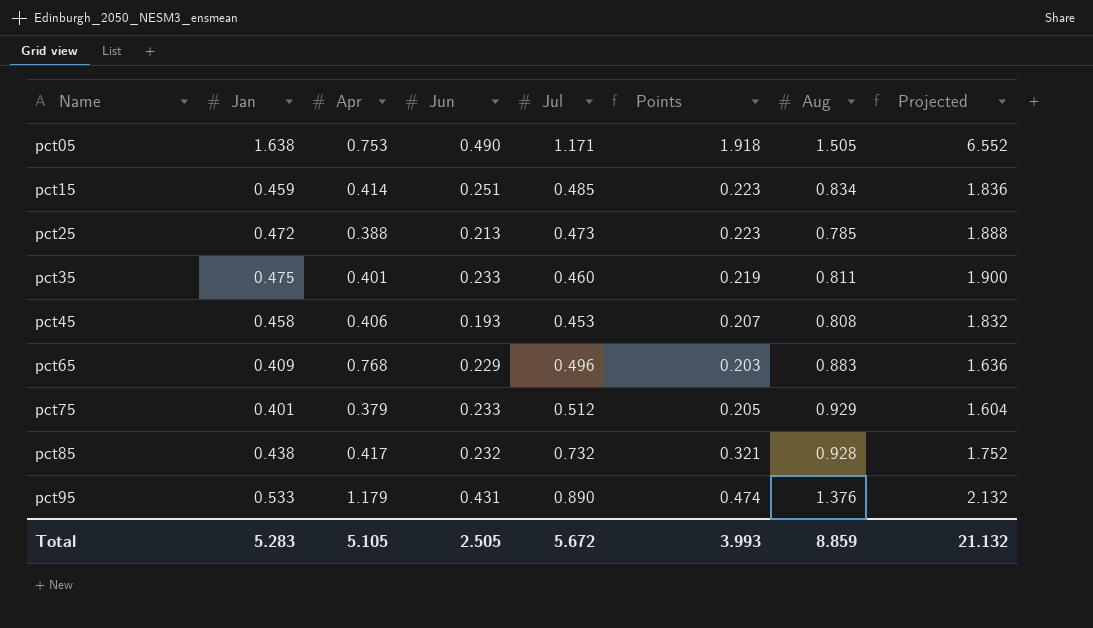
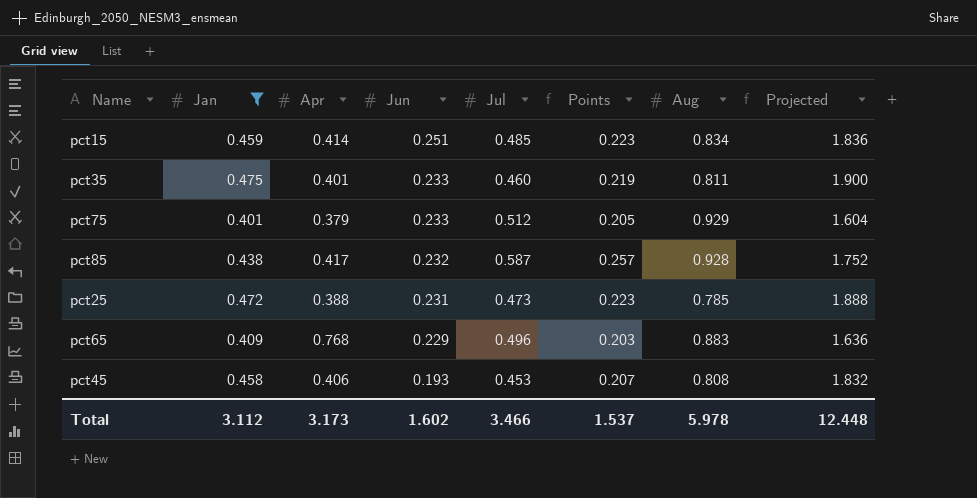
filter: none -> Jan <= 0.475
row order: Name ascending -> Jun descending
pct85 | Jul: 0.732 -> 0.587
pct85 | Points: 0.321 -> 0.257
pct25 | Jun: 0.213 -> 0.231
Total | Jan: 5.283 -> 3.112
Total | Apr: 5.105 -> 3.173
Total | Jun: 2.505 -> 1.602
Total | Jul: 5.672 -> 3.466
Total | Points: 3.993 -> 1.537
Total | Aug: 8.859 -> 5.978
Total | Projected: 21.132 -> 12.448

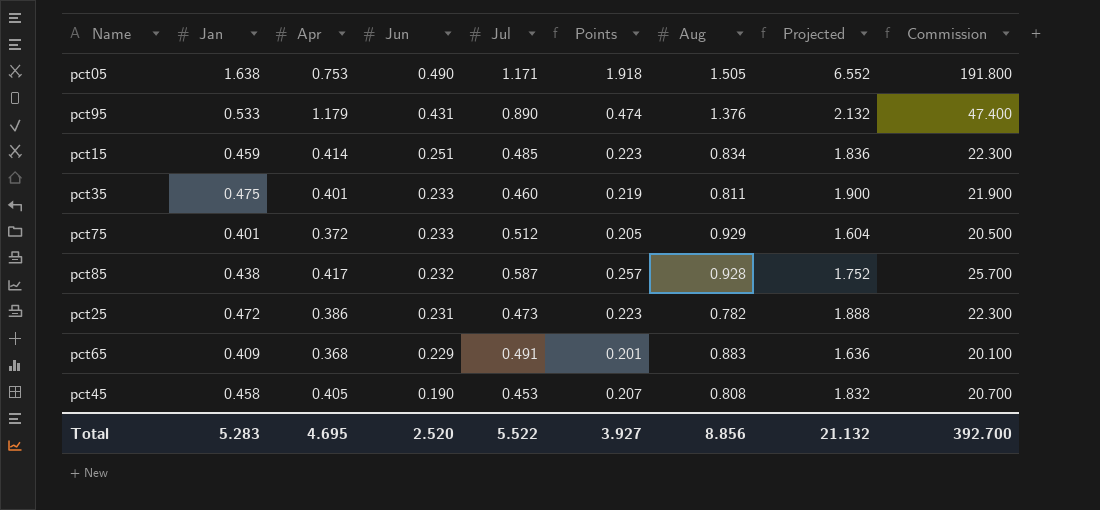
filter: Jan <= 0.475 -> none
column Commission | formula: none -> [Points] * 100
pct75 | Apr: 0.379 -> 0.372
pct25 | Apr: 0.388 -> 0.386
pct25 | Aug: 0.785 -> 0.782
pct65 | Apr: 0.768 -> 0.368
pct65 | Jul: 0.496 -> 0.491
pct65 | Points: 0.203 -> 0.201
pct45 | Apr: 0.406 -> 0.405
pct45 | Jun: 0.193 -> 0.190
Total | Jan: 3.112 -> 5.283
Total | Apr: 3.173 -> 4.695
Total | Jun: 1.602 -> 2.520
Total | Jul: 3.466 -> 5.522
Total | Points: 1.537 -> 3.927
Total | Aug: 5.978 -> 8.856
Total | Projected: 12.448 -> 21.132

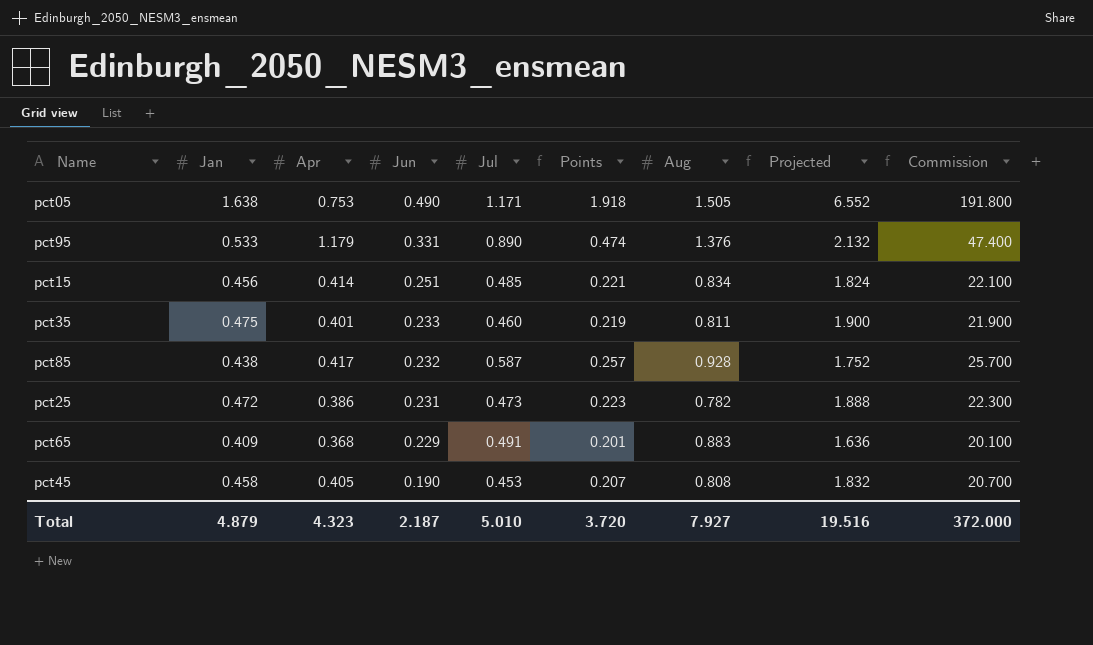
row pct75: 0.401 | 0.372 | 0.233 | 0.512 | 0.205 | 0.929 | 1.604 | 20.500 -> none
pct95 | Jun: 0.431 -> 0.331
pct15 | Jan: 0.459 -> 0.456
pct15 | Points: 0.223 -> 0.221
pct15 | Projected: 1.836 -> 1.824
pct15 | Commission: 22.300 -> 22.100
Total | Jan: 5.283 -> 4.879
Total | Apr: 4.695 -> 4.323
Total | Jun: 2.520 -> 2.187
Total | Jul: 5.522 -> 5.010
Total | Points: 3.927 -> 3.720
Total | Aug: 8.856 -> 7.927
Total | Projected: 21.132 -> 19.516
Total | Commission: 392.700 -> 372.000

